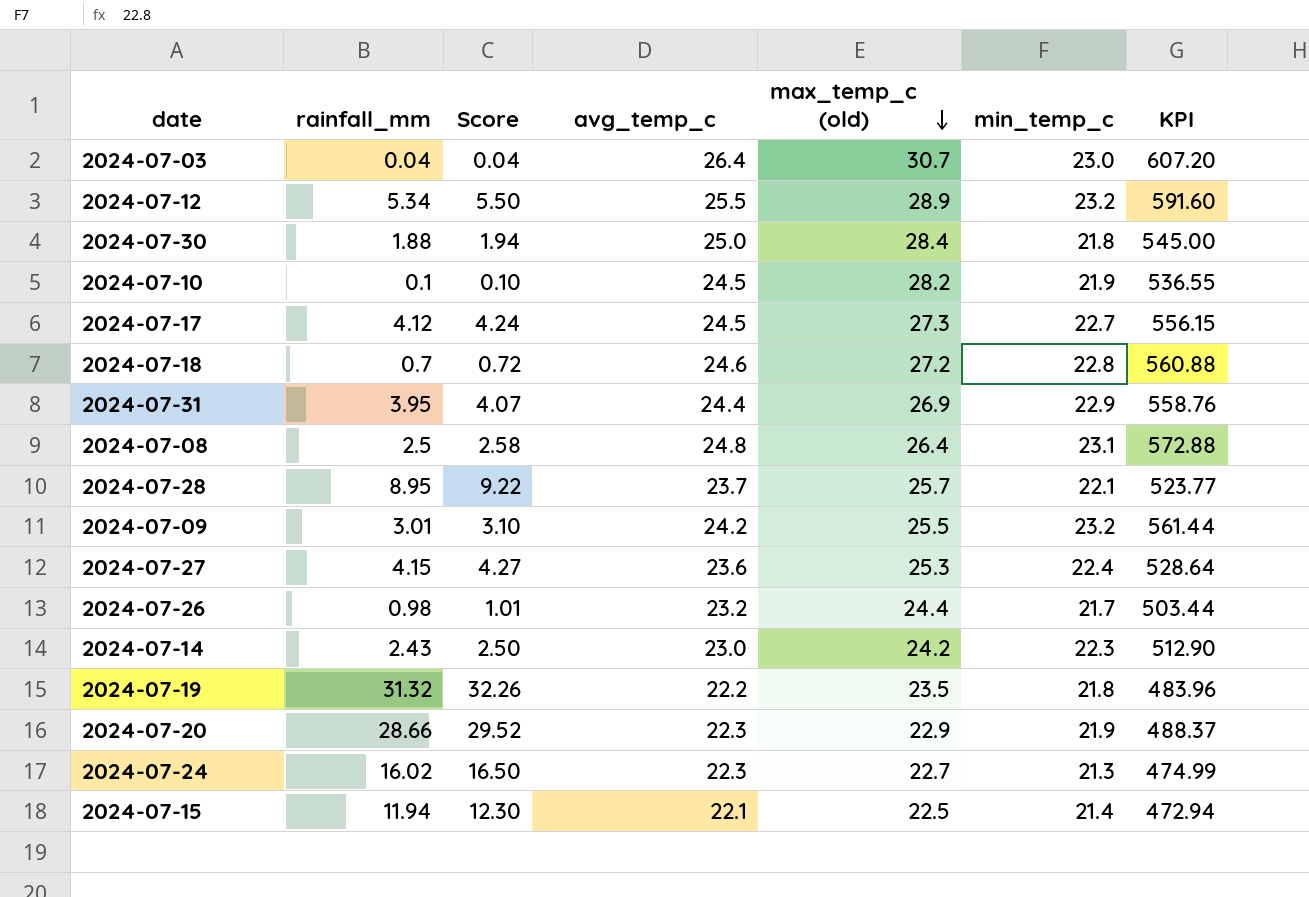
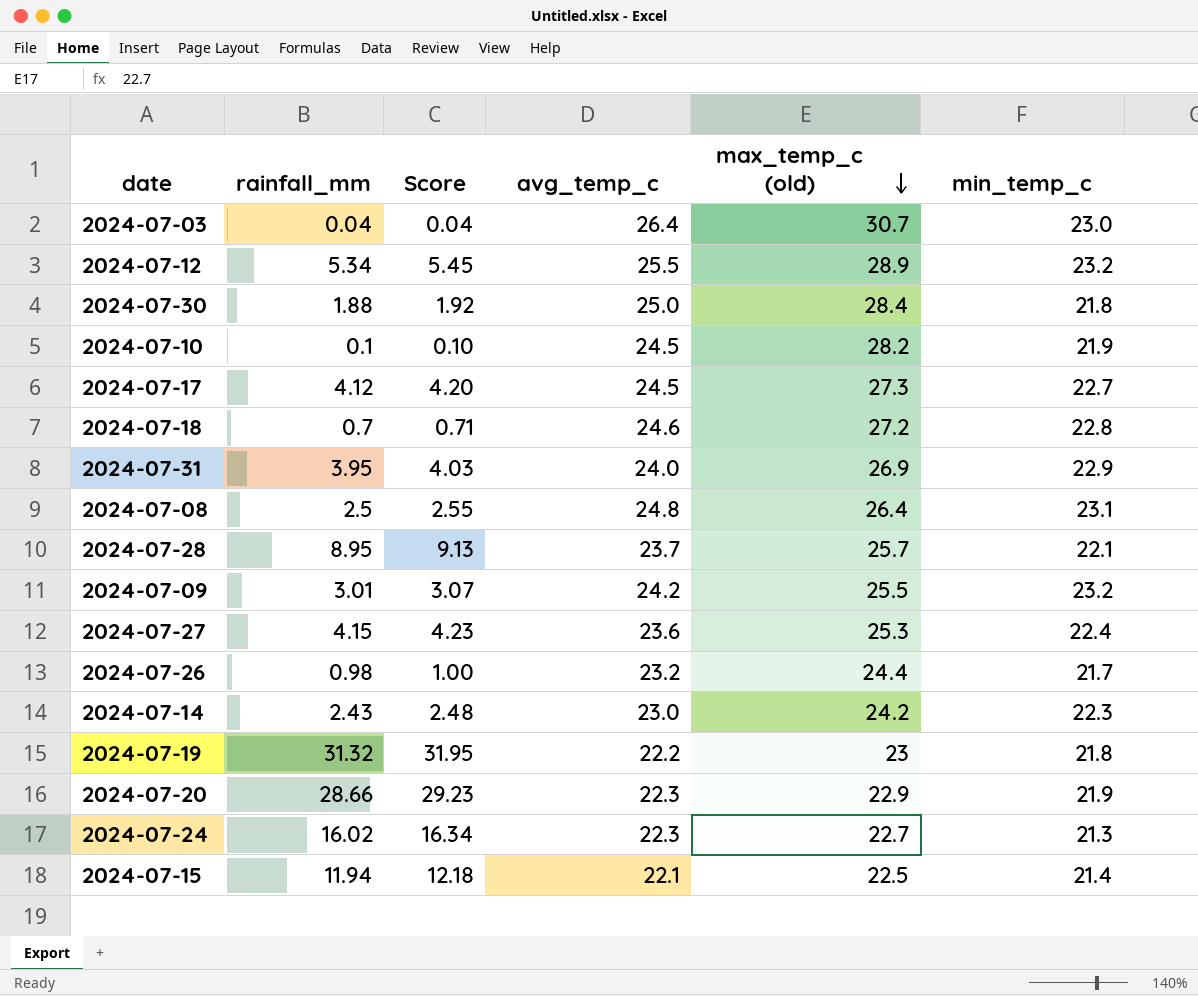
column KPI | formula: [avg_temp_c] * [min_temp_c] -> none
column Score | formula: [rainfall_mm] * 1.03 -> [rainfall_mm] * 1.02
2024-07-31 | avg_temp_c: 24.4 -> 24.0
2024-07-19 | max_temp_c (old): 23.5 -> 23

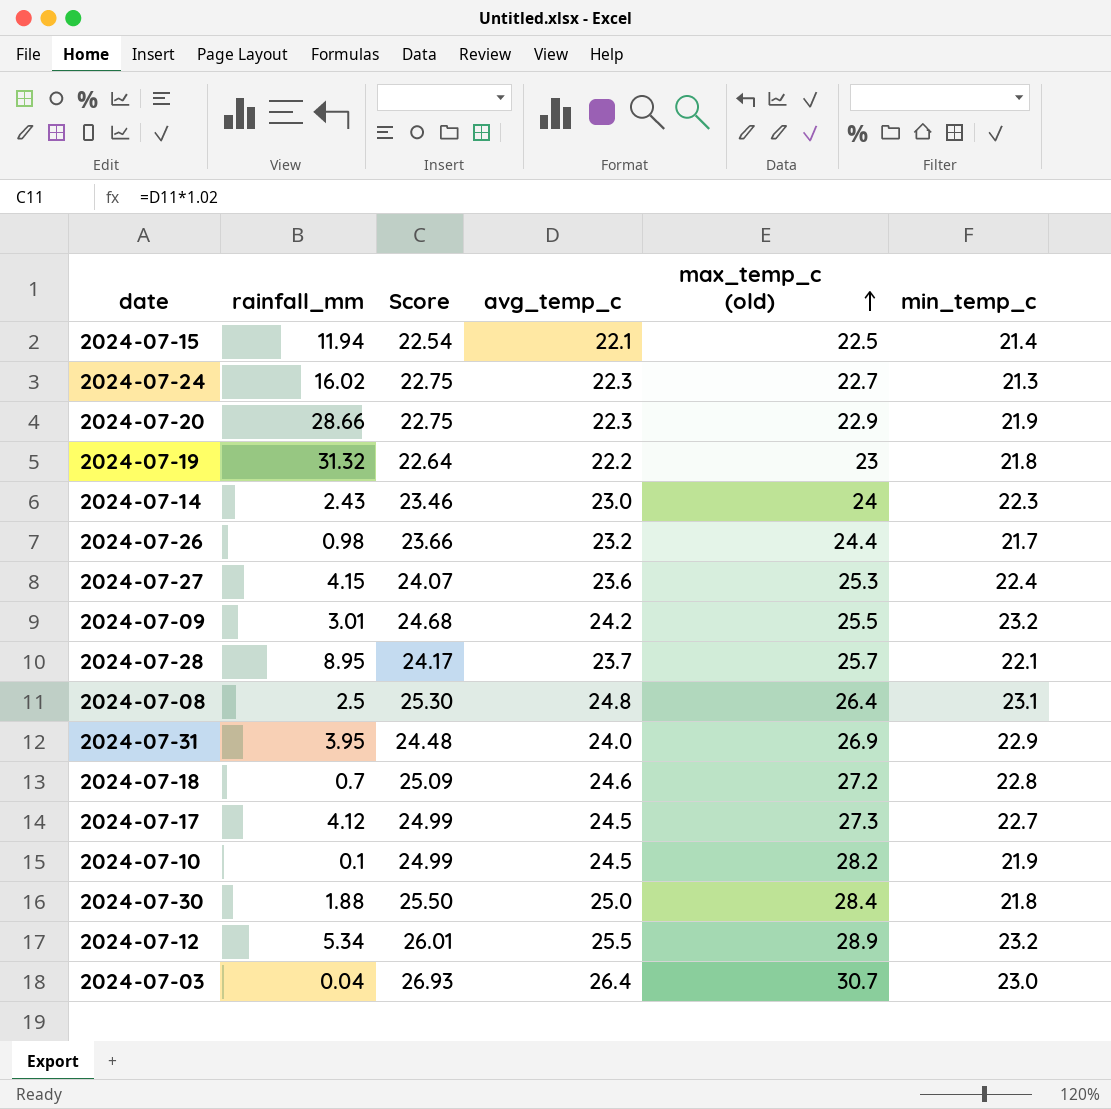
row order: max_temp_c (old) descending -> max_temp_c (old) ascending
column Score | formula: [rainfall_mm] * 1.02 -> [avg_temp_c] * 1.02
2024-07-14 | max_temp_c (old): 24.2 -> 24

